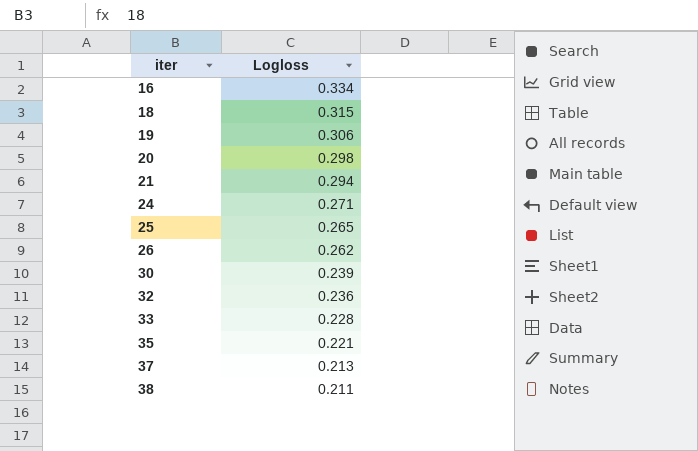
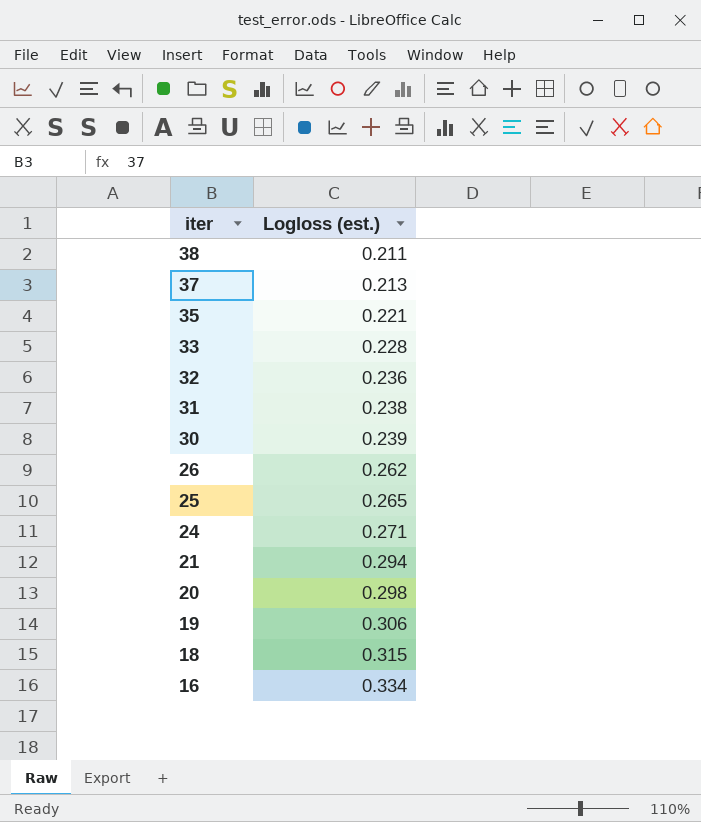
row order: iter ascending -> iter descending
column name: Logloss -> Logloss (est.)
row 31: none -> 0.238

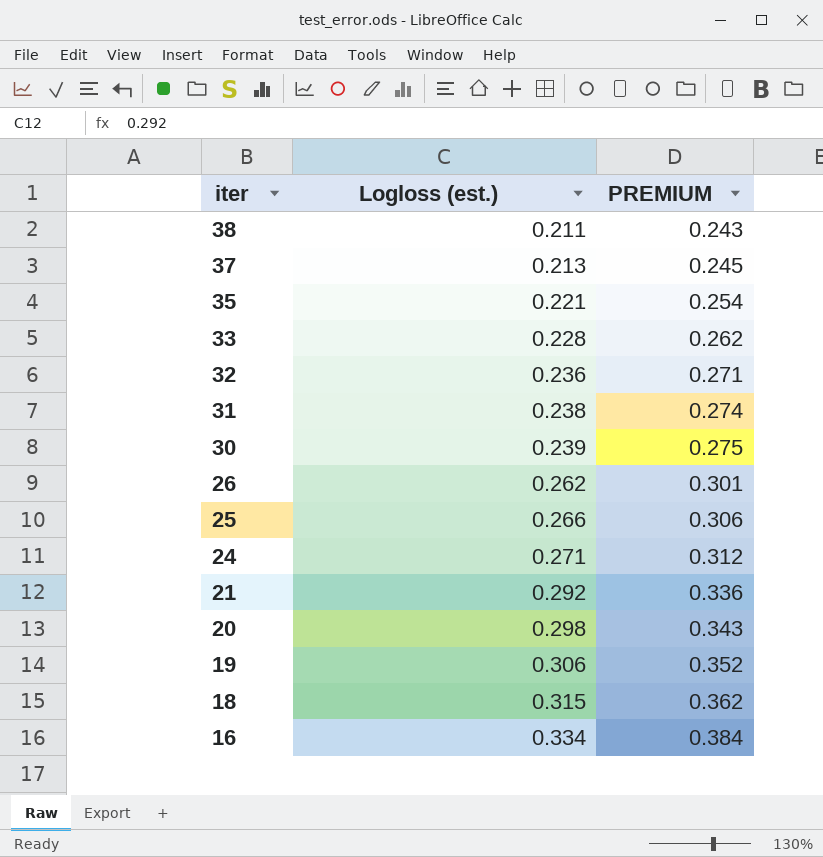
column PREMIUM | formula: none -> [Logloss (est.)] * 1.15
25 | Logloss (est.): 0.265 -> 0.266
21 | Logloss (est.): 0.294 -> 0.292

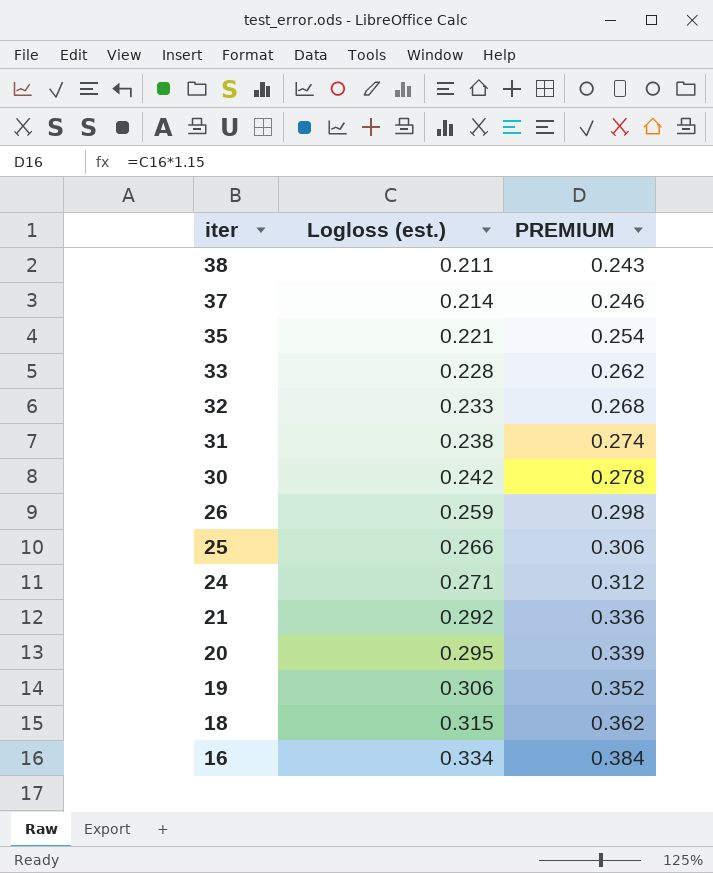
37 | Logloss (est.): 0.213 -> 0.214
37 | PREMIUM: 0.245 -> 0.246
32 | Logloss (est.): 0.236 -> 0.233
32 | PREMIUM: 0.271 -> 0.268
30 | Logloss (est.): 0.239 -> 0.242
30 | PREMIUM: 0.275 -> 0.278
26 | Logloss (est.): 0.262 -> 0.259
26 | PREMIUM: 0.301 -> 0.298
20 | Logloss (est.): 0.298 -> 0.295
20 | PREMIUM: 0.343 -> 0.339

